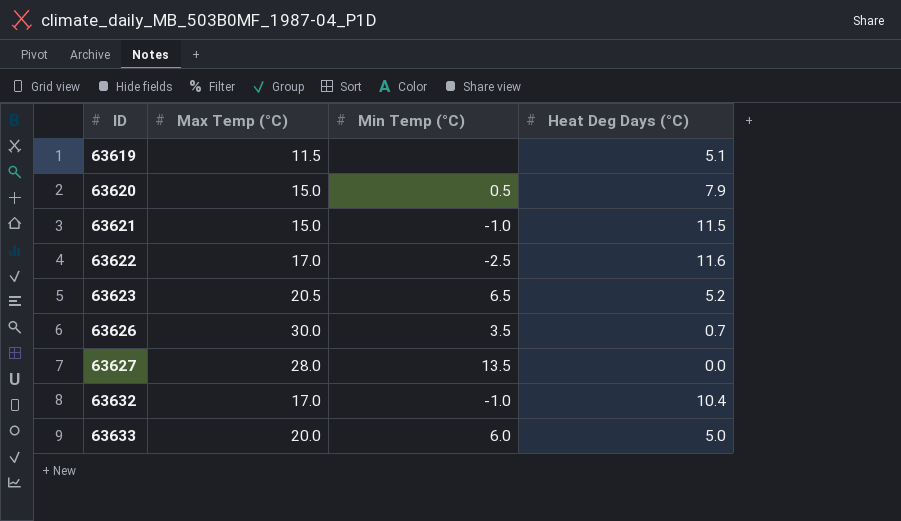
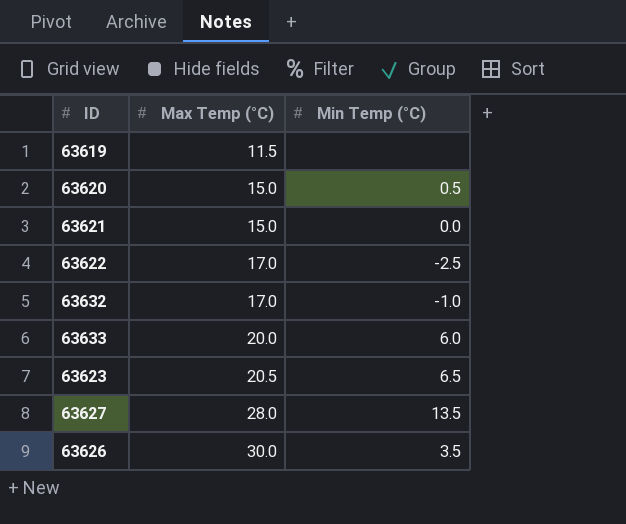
row order: ID ascending -> Max Temp (°C) ascending
column Heat Deg Days (°C) | position: 4 -> none
63621 | Min Temp (°C): -1.0 -> 0.0

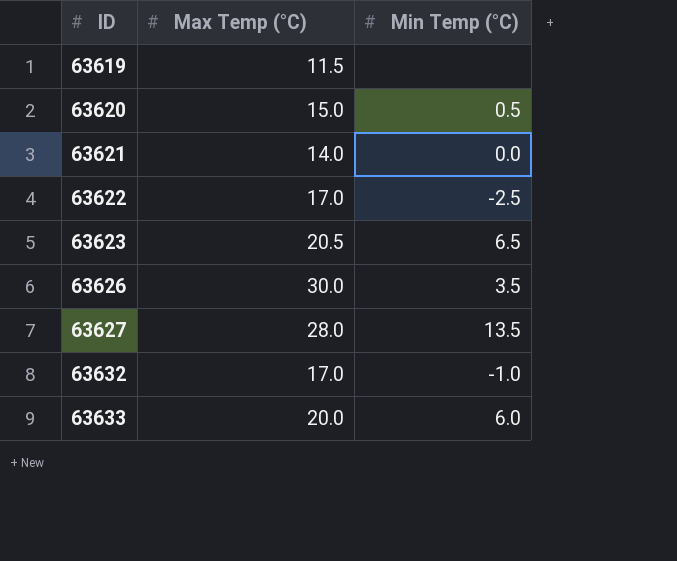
row order: Max Temp (°C) ascending -> ID ascending
63621 | Max Temp (°C): 15.0 -> 14.0

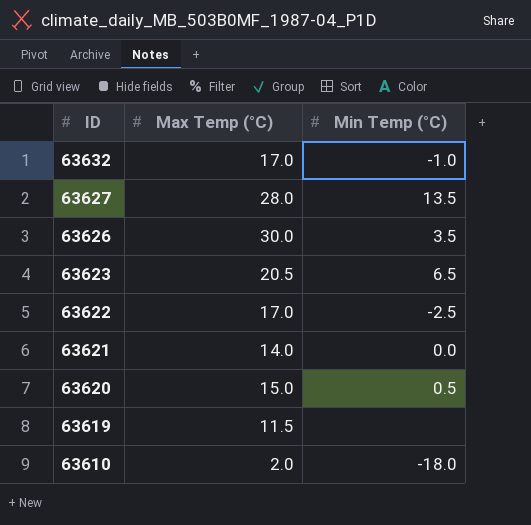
row order: ID ascending -> ID descending
row 63633: 20.0 | 6.0 -> none
row 63610: none -> 2.0 | -18.0

